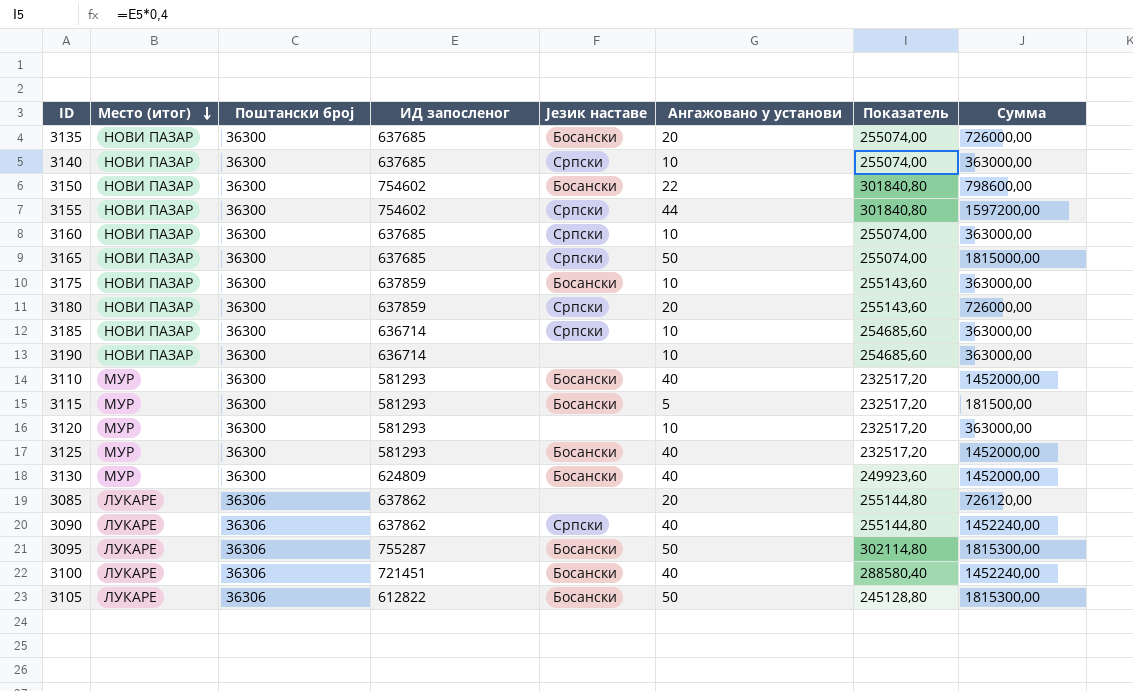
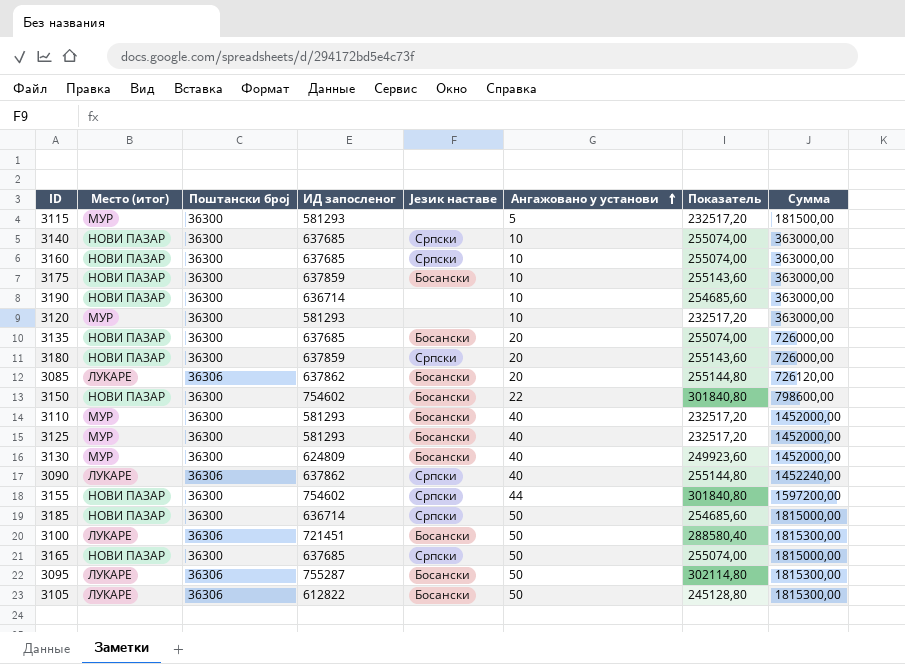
row order: Место (итог) descending -> Ангажовано у установи ascending
3115 | Језик наставе: Босански -> none
3085 | Језик наставе: none -> Босански
3185 | Ангажовано у установи: 10 -> 50
3185 | Сумма: 363000,00 -> 1815000,00
3100 | Ангажовано у установи: 40 -> 50
3100 | Сумма: 1452240,00 -> 1815300,00

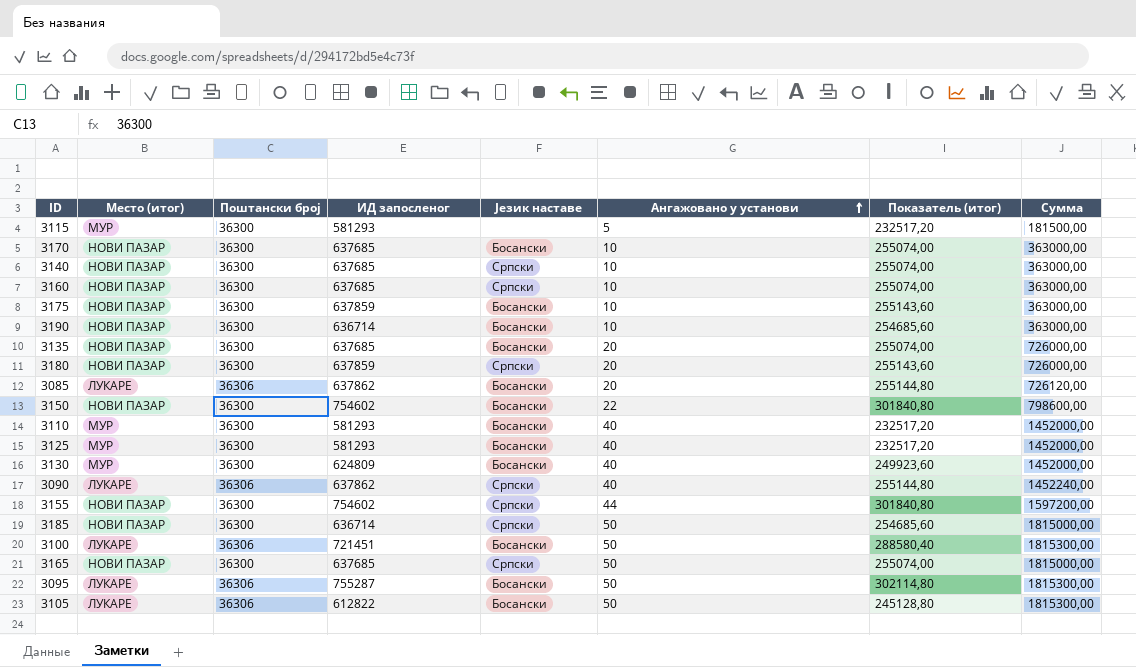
column name: Показатель -> Показатель (итог)
row 3120: МУР | 36300 | 581293 | none | 10 | 232517,20 | 363000,00 -> none
row 3170: none -> НОВИ ПАЗАР | 36300 | 637685 | Босански | 10 | 255074,00 | 363000,00
3190 | Језик наставе: none -> Босански

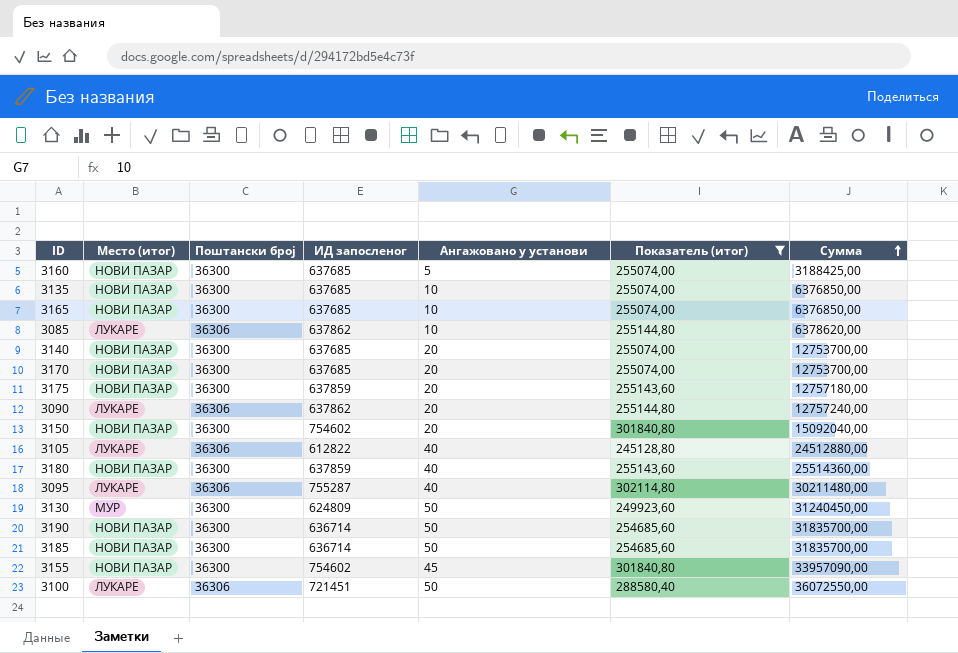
filter: none -> Показатель (итог) != 232517,20
row order: Ангажовано у установи ascending -> Сумма ascending
column Језик наставе | position: 5 -> none
column Сумма | formula: [Поштански број] * [Ангажовано у установи] -> [ИД запосленог] * [Ангажовано у установи]
3160 | Ангажовано у установи: 10 -> 5
3135 | Ангажовано у установи: 20 -> 10
3165 | Ангажовано у установи: 50 -> 10
3085 | Ангажовано у установи: 20 -> 10
3140 | Ангажовано у установи: 10 -> 20
3170 | Ангажовано у установи: 10 -> 20
3175 | Ангажовано у установи: 10 -> 20
3090 | Ангажовано у установи: 40 -> 20
3150 | Ангажовано у установи: 22 -> 20
3105 | Ангажовано у установи: 50 -> 40
3180 | Ангажовано у установи: 20 -> 40
3095 | Ангажовано у установи: 50 -> 40
3130 | Ангажовано у установи: 40 -> 50
3190 | Ангажовано у установи: 10 -> 50
3155 | Ангажовано у установи: 44 -> 45

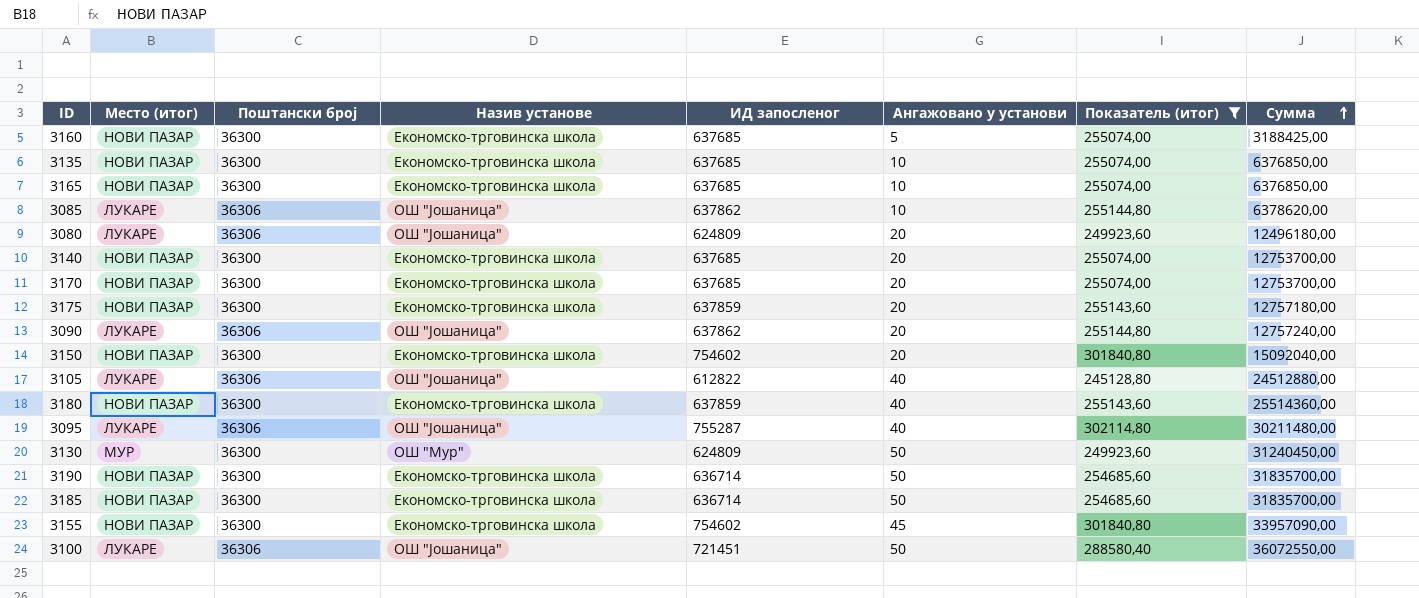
column Назив установе | position: none -> 4
row 3080: none -> ЛУКАРЕ | 36306 | ОШ "Јошаница" | 624809 | 20 | 249923,60 | 12496180,00

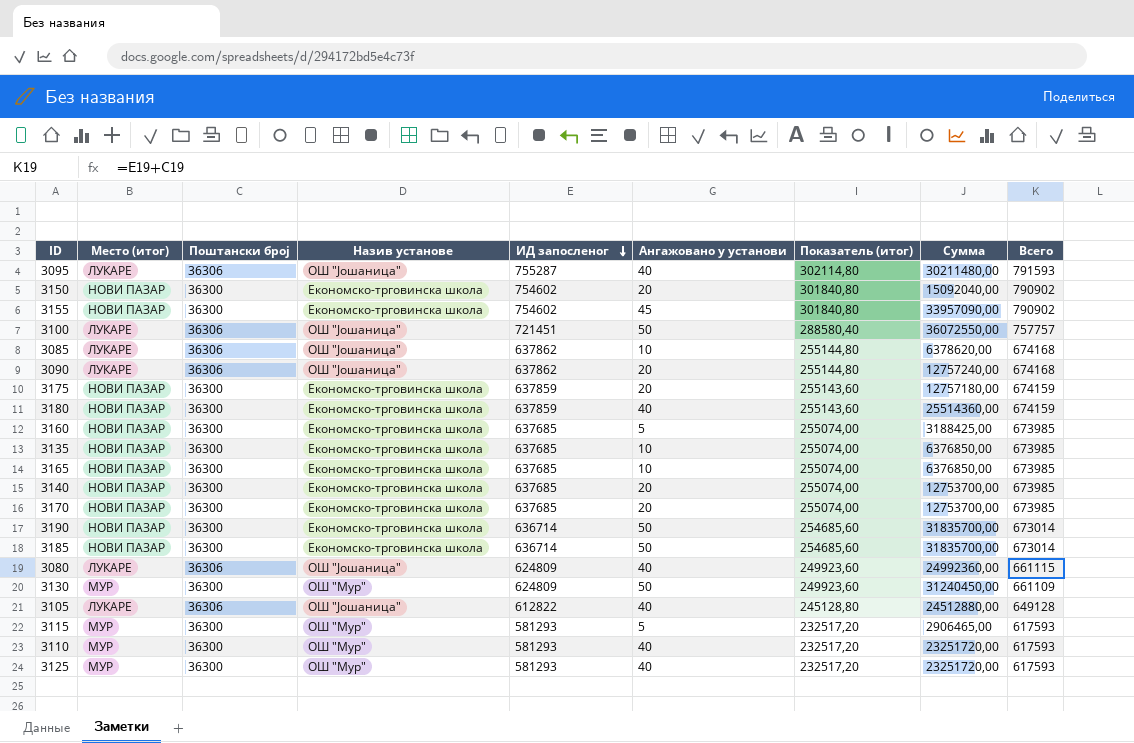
filter: Показатель (итог) != 232517,20 -> none
row order: Сумма ascending -> ИД запосленог descending
column Всего | formula: none -> [Поштански број] + [ИД запосленог]
3080 | Ангажовано у установи: 20 -> 40
3080 | Сумма: 12496180,00 -> 24992360,00

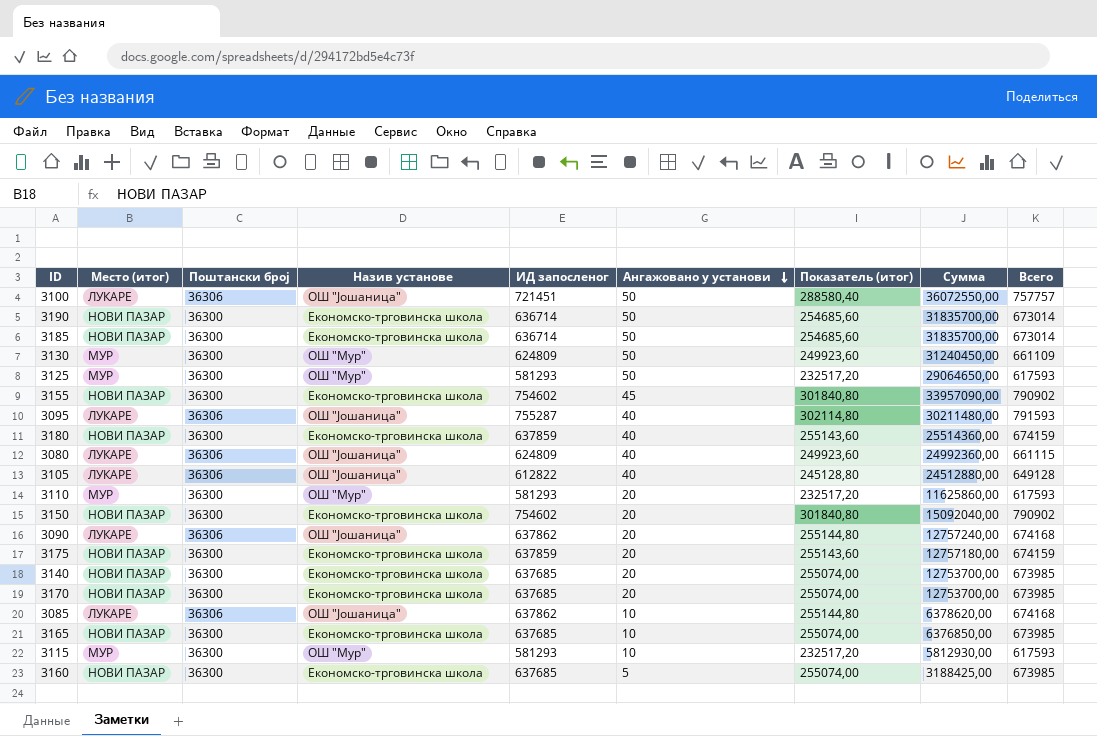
row order: ИД запосленог descending -> Ангажовано у установи descending
row 3135: НОВИ ПАЗАР | 36300 | Економско-трговинска школа | 637685 | 10 | 255074,00 | 6376850,00 | 673985 -> none
3125 | Ангажовано у установи: 40 -> 50
3125 | Сумма: 23251720,00 -> 29064650,00
3110 | Ангажовано у установи: 40 -> 20
3110 | Сумма: 23251720,00 -> 11625860,00
3115 | Ангажовано у установи: 5 -> 10
3115 | Сумма: 2906465,00 -> 5812930,00

